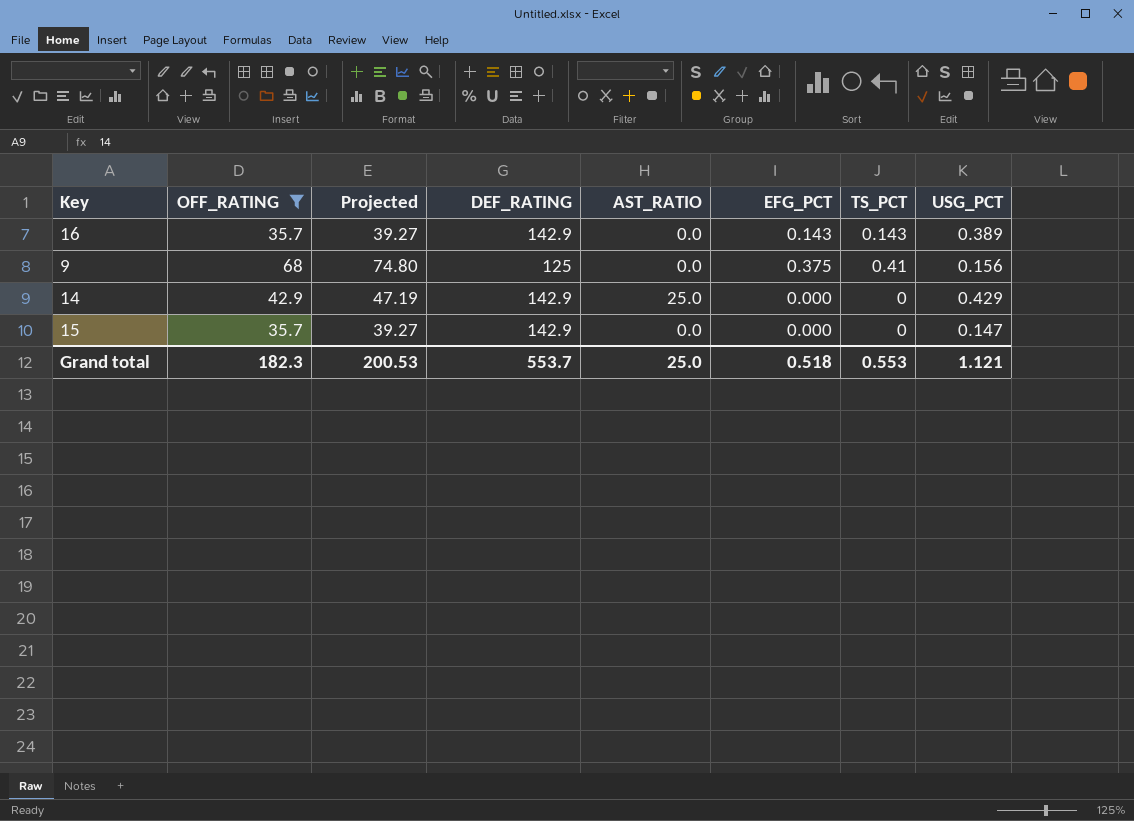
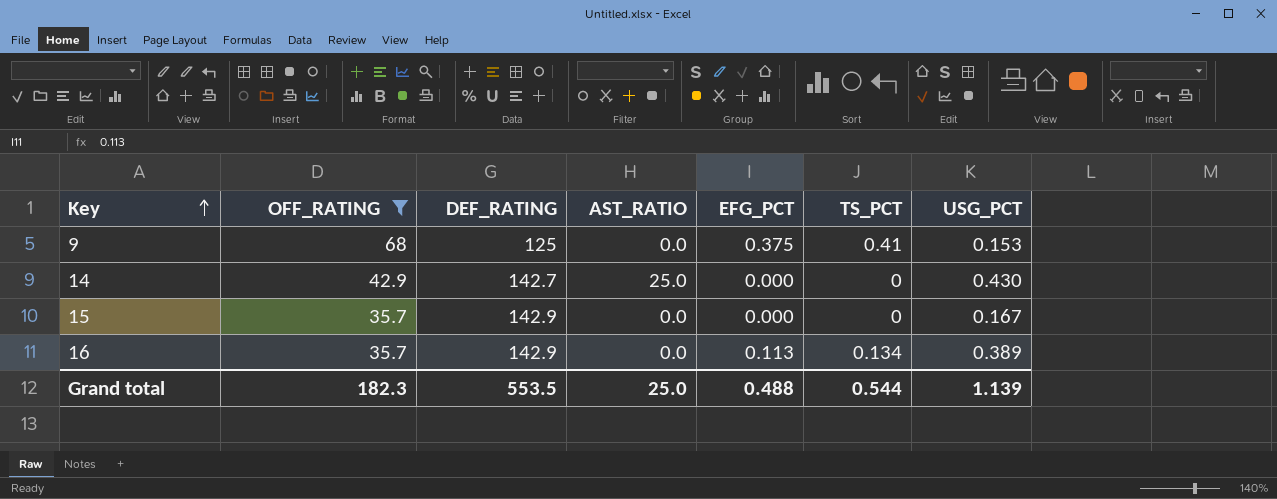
row order: none -> Key ascending
column Projected | formula: [OFF_RATING] * 1.1 -> none
9 | USG_PCT: 0.156 -> 0.153
14 | DEF_RATING: 142.9 -> 142.7
14 | USG_PCT: 0.429 -> 0.430
15 | USG_PCT: 0.147 -> 0.167
16 | EFG_PCT: 0.143 -> 0.113
16 | TS_PCT: 0.143 -> 0.134
Grand total | DEF_RATING: 553.7 -> 553.5
Grand total | EFG_PCT: 0.518 -> 0.488
Grand total | TS_PCT: 0.553 -> 0.544
Grand total | USG_PCT: 1.121 -> 1.139

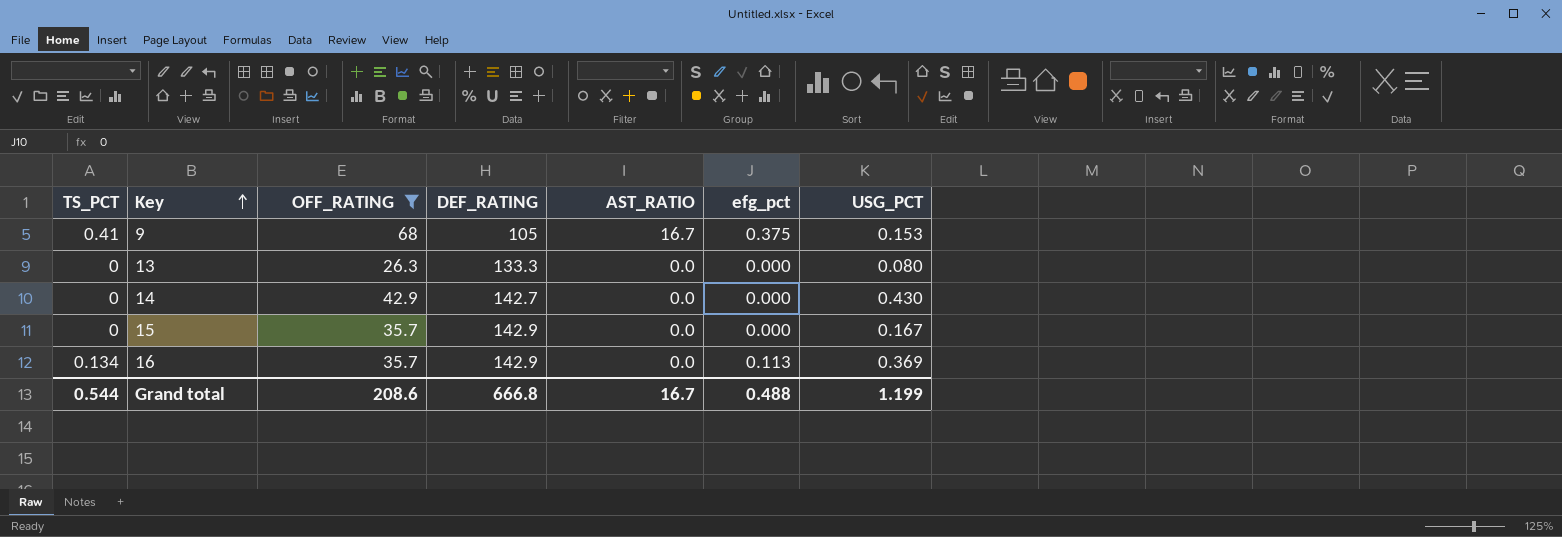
column TS_PCT | position: 6 -> 1
column name: EFG_PCT -> efg_pct
9 | DEF_RATING: 125 -> 105
9 | AST_RATIO: 0.0 -> 16.7
row 13: none -> 0 | 26.3 | 133.3 | 0.0 | 0.000 | 0.080
14 | AST_RATIO: 25.0 -> 0.0
16 | USG_PCT: 0.389 -> 0.369
Grand total | OFF_RATING: 182.3 -> 208.6
Grand total | DEF_RATING: 553.5 -> 666.8
Grand total | AST_RATIO: 25.0 -> 16.7
Grand total | USG_PCT: 1.139 -> 1.199

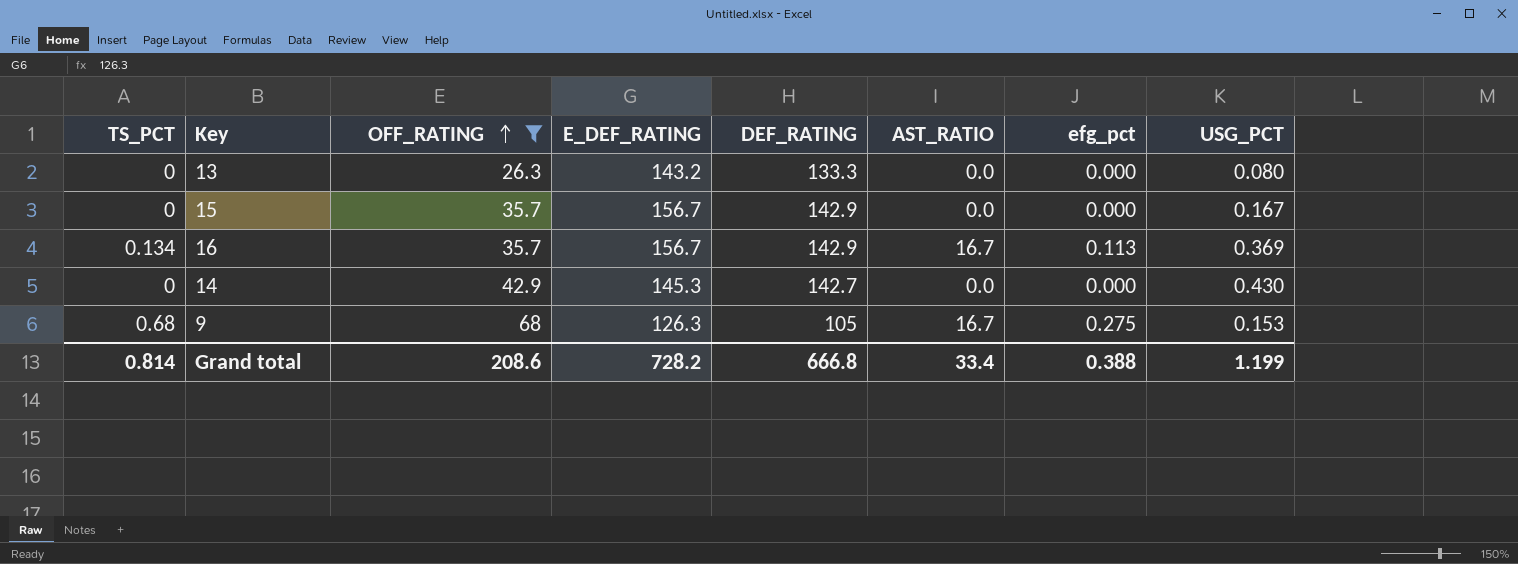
row order: Key ascending -> OFF_RATING ascending
column E_DEF_RATING | position: none -> 4
16 | AST_RATIO: 0.0 -> 16.7
9 | TS_PCT: 0.41 -> 0.68
9 | efg_pct: 0.375 -> 0.275
Grand total | TS_PCT: 0.544 -> 0.814
Grand total | AST_RATIO: 16.7 -> 33.4
Grand total | efg_pct: 0.488 -> 0.388

